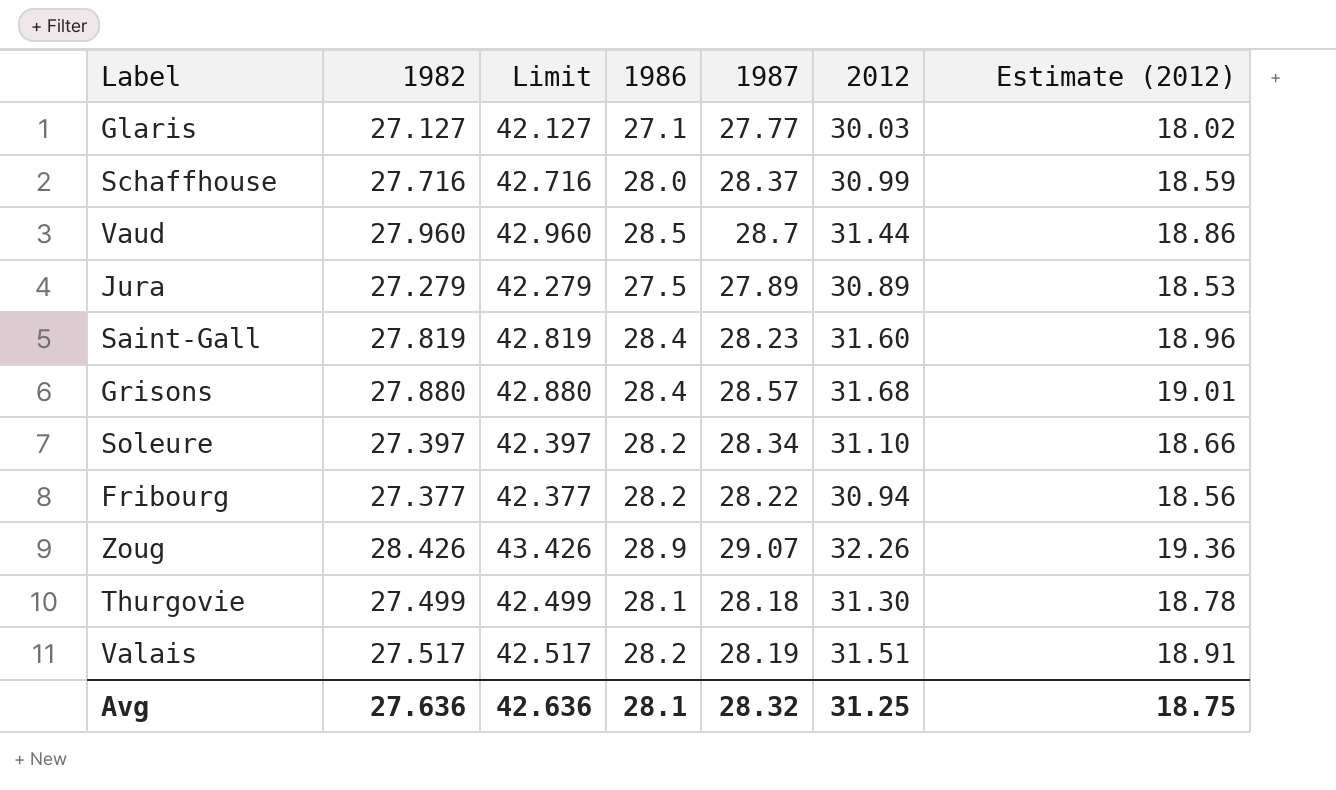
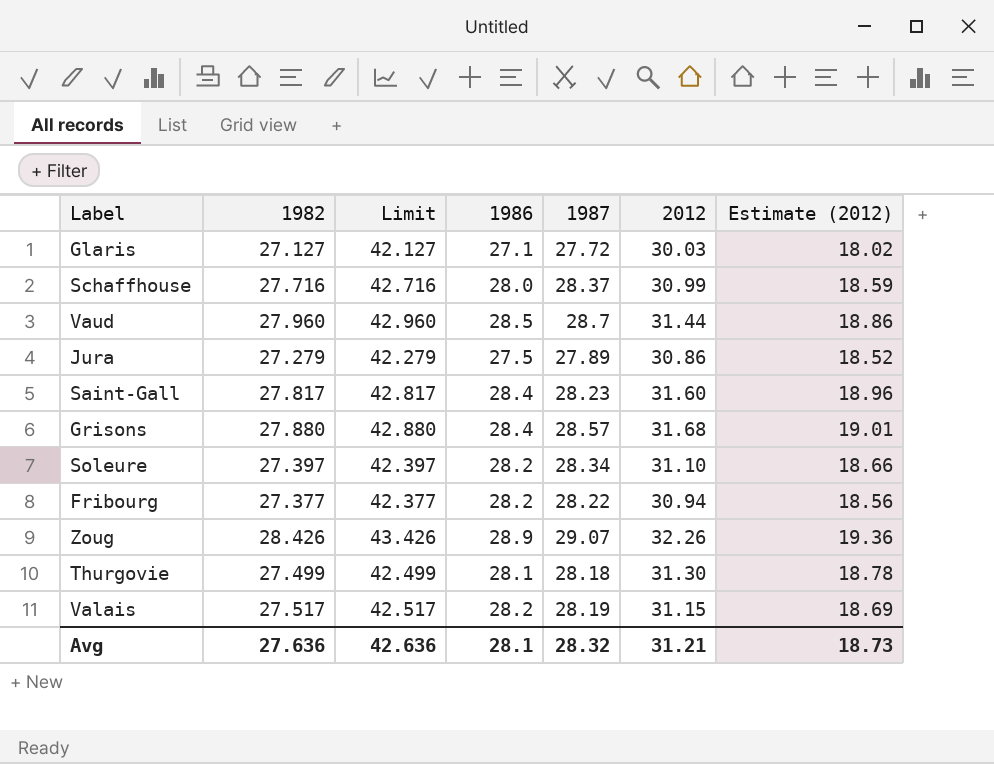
Glaris | 1987: 27.77 -> 27.72
Jura | 2012: 30.89 -> 30.86
Jura | Estimate (2012): 18.53 -> 18.52
Saint-Gall | 1982: 27.819 -> 27.817
Saint-Gall | Limit: 42.819 -> 42.817
Valais | 2012: 31.51 -> 31.15
Valais | Estimate (2012): 18.91 -> 18.69
Avg | 2012: 31.25 -> 31.21
Avg | Estimate (2012): 18.75 -> 18.73

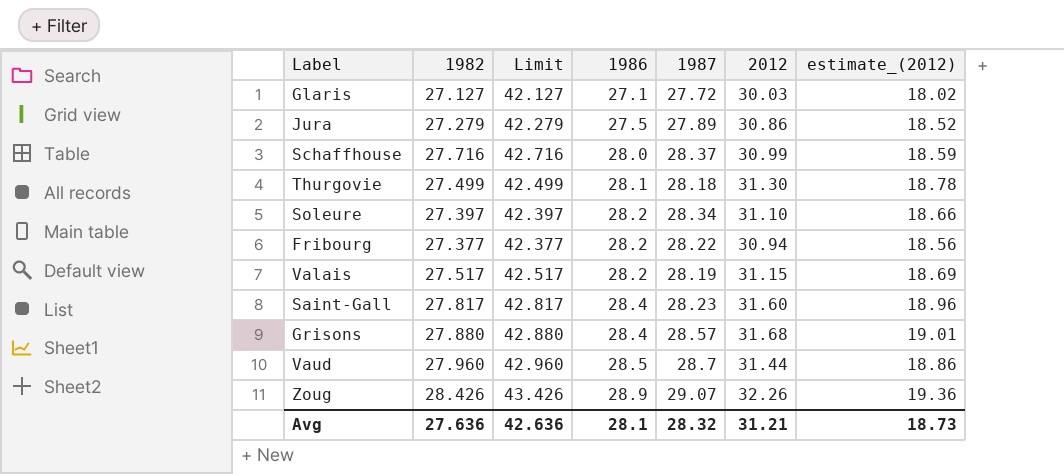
row order: none -> 1986 ascending
column name: Estimate (2012) -> estimate_(2012)

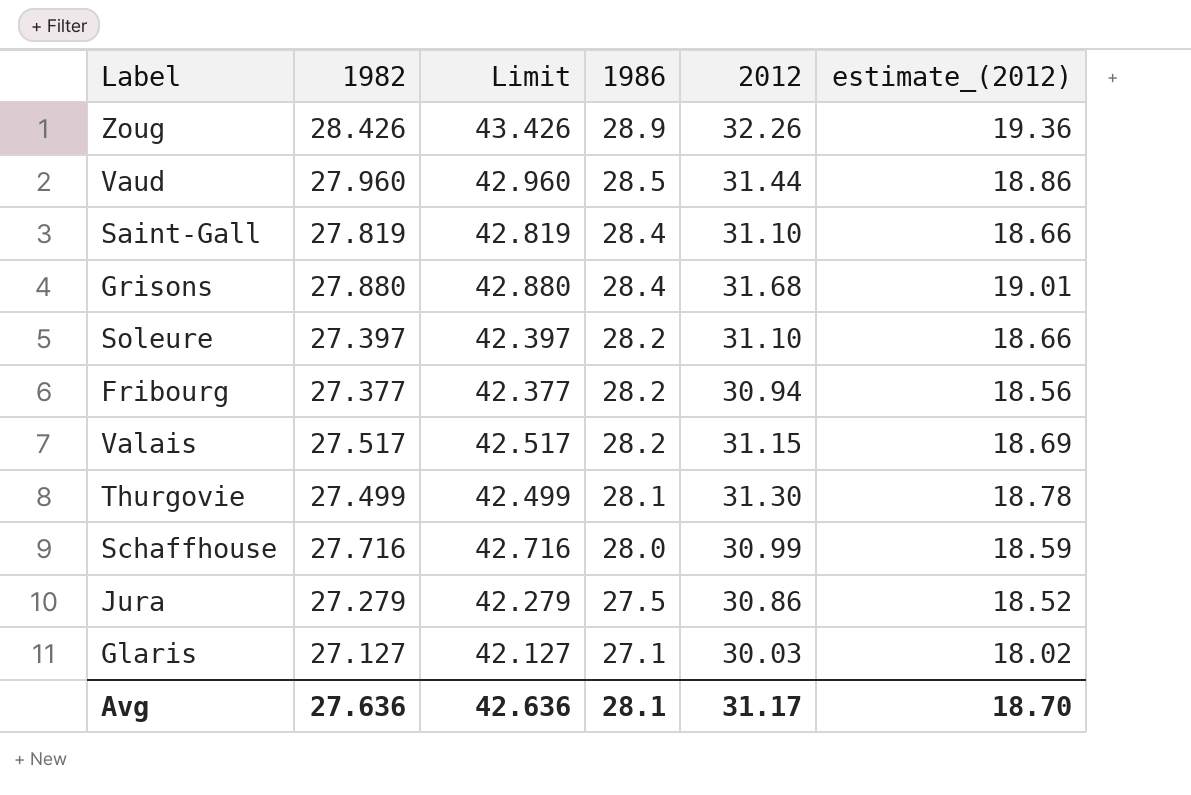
row order: 1986 ascending -> 1986 descending
column 1987 | position: 5 -> none
Saint-Gall | 1982: 27.817 -> 27.819
Saint-Gall | Limit: 42.817 -> 42.819
Saint-Gall | 2012: 31.60 -> 31.10
Saint-Gall | estimate_(2012): 18.96 -> 18.66
Avg | 2012: 31.21 -> 31.17
Avg | estimate_(2012): 18.73 -> 18.70

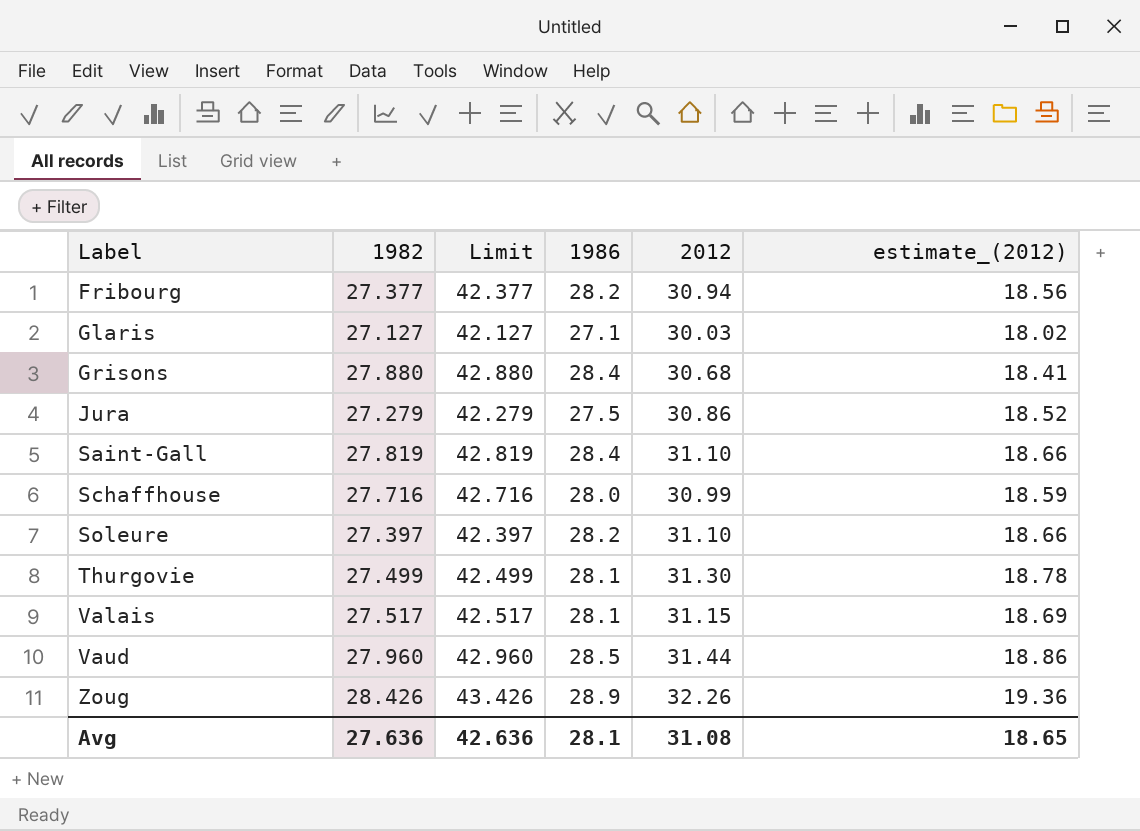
row order: 1986 descending -> Label ascending
Grisons | 2012: 31.68 -> 30.68
Grisons | estimate_(2012): 19.01 -> 18.41
Valais | 1986: 28.2 -> 28.1
Avg | 2012: 31.17 -> 31.08
Avg | estimate_(2012): 18.70 -> 18.65

